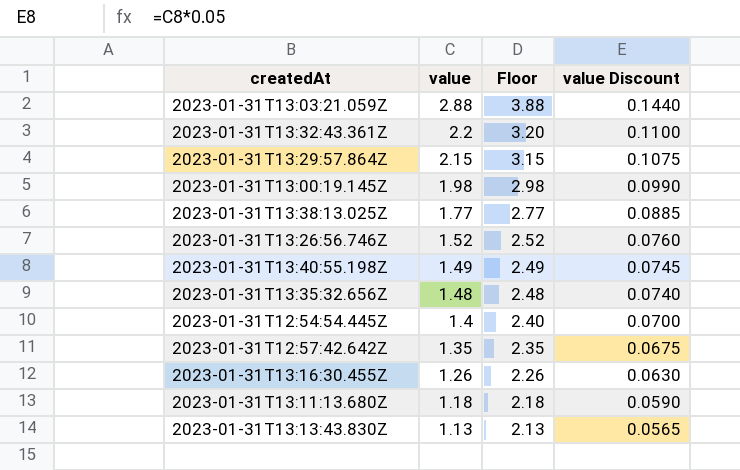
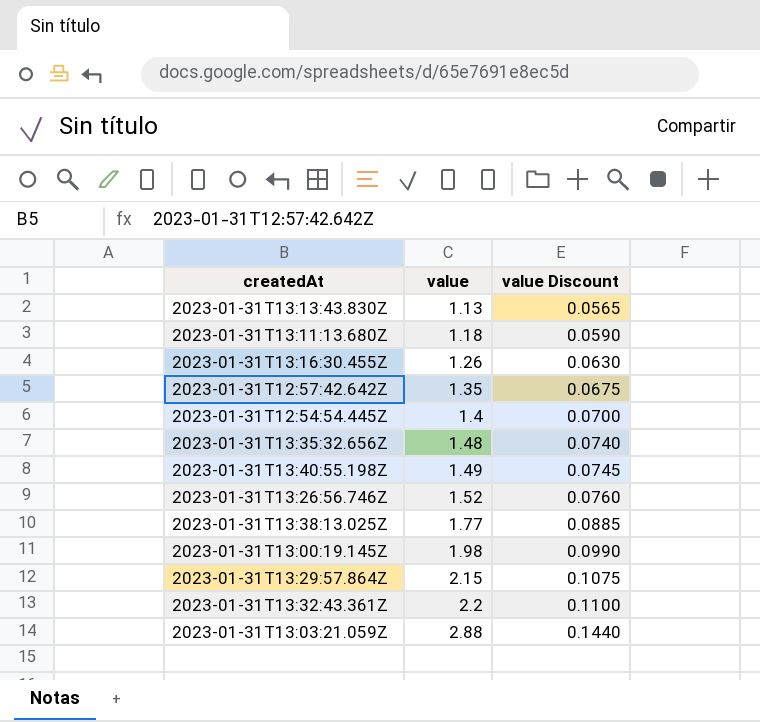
row order: value descending -> value ascending
column Floor | formula: [value] + 1 -> none

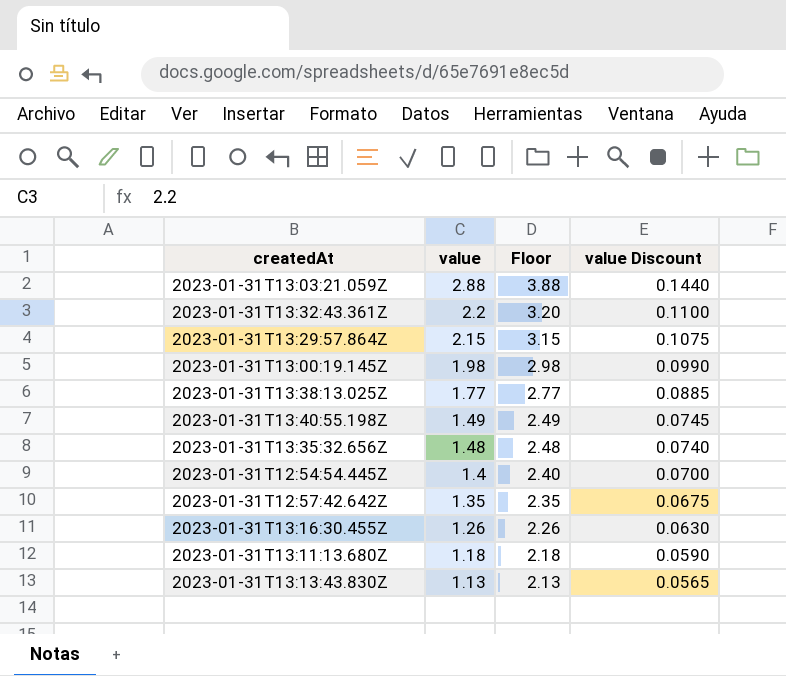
row order: value ascending -> value descending
column Floor | formula: none -> [value] + 1
row 2023-01-31T13:26:56.746Z: 1.52 | 0.0760 -> none

